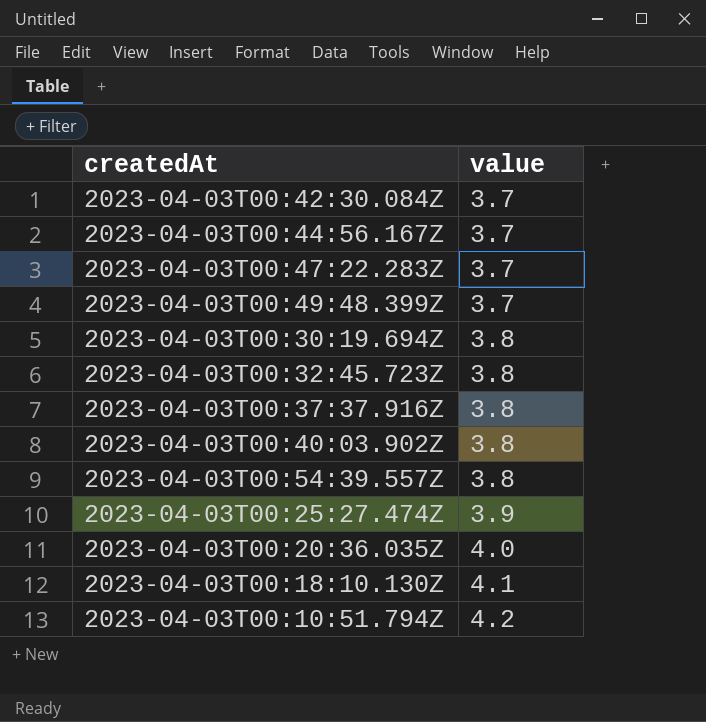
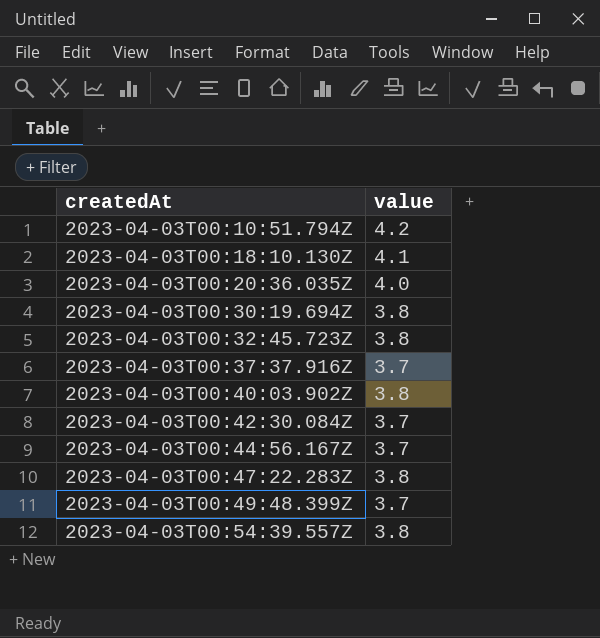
row order: value ascending -> createdAt ascending
row 2023-04-03T00:25:27.474Z: 3.9 -> none
2023-04-03T00:37:37.916Z | value: 3.8 -> 3.7
2023-04-03T00:47:22.283Z | value: 3.7 -> 3.8

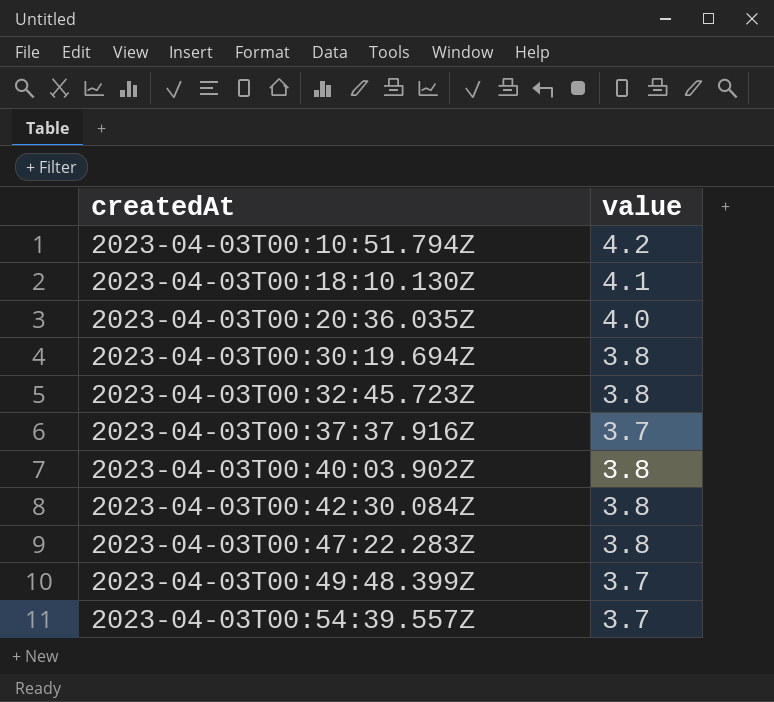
row 2023-04-03T00:44:56.167Z: 3.7 -> none
2023-04-03T00:42:30.084Z | value: 3.7 -> 3.8
2023-04-03T00:54:39.557Z | value: 3.8 -> 3.7

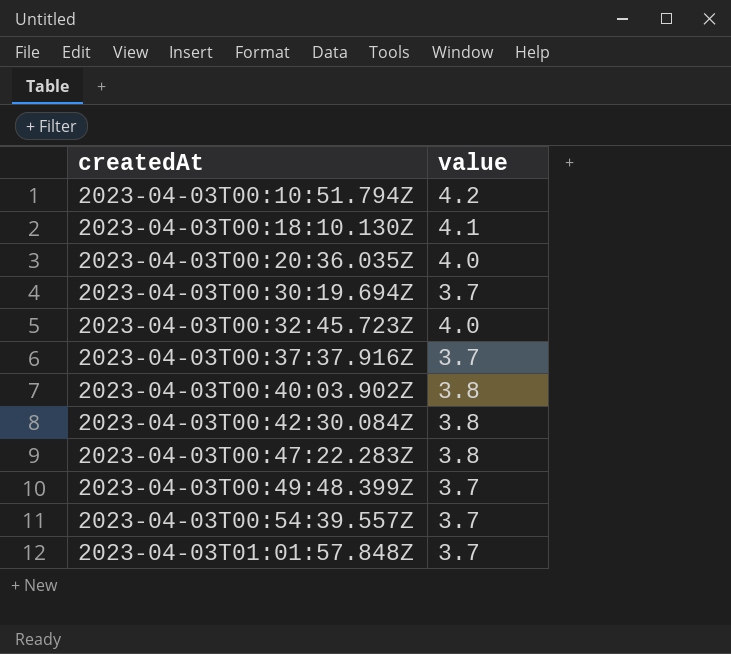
2023-04-03T00:30:19.694Z | value: 3.8 -> 3.7
2023-04-03T00:32:45.723Z | value: 3.8 -> 4.0
row 2023-04-03T01:01:57.848Z: none -> 3.7

